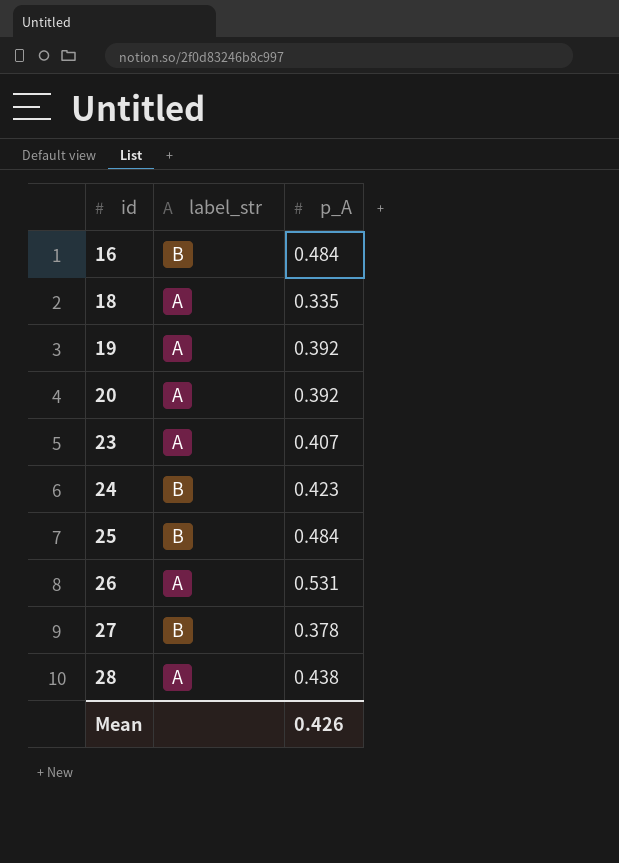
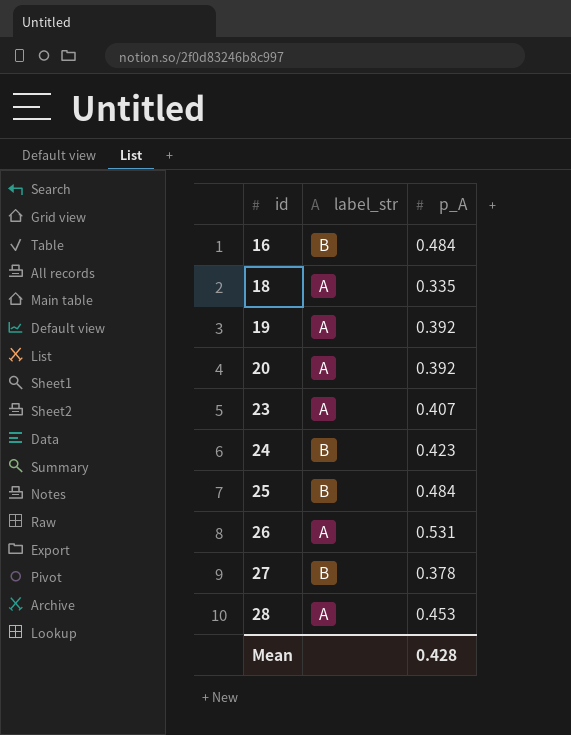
28 | p_A: 0.438 -> 0.453
Mean | p_A: 0.426 -> 0.428

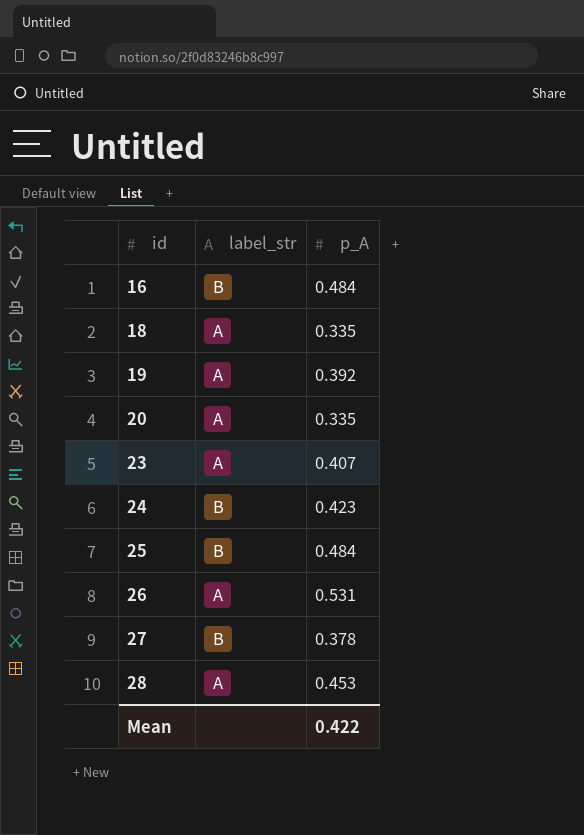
20 | p_A: 0.392 -> 0.335
Mean | p_A: 0.428 -> 0.422

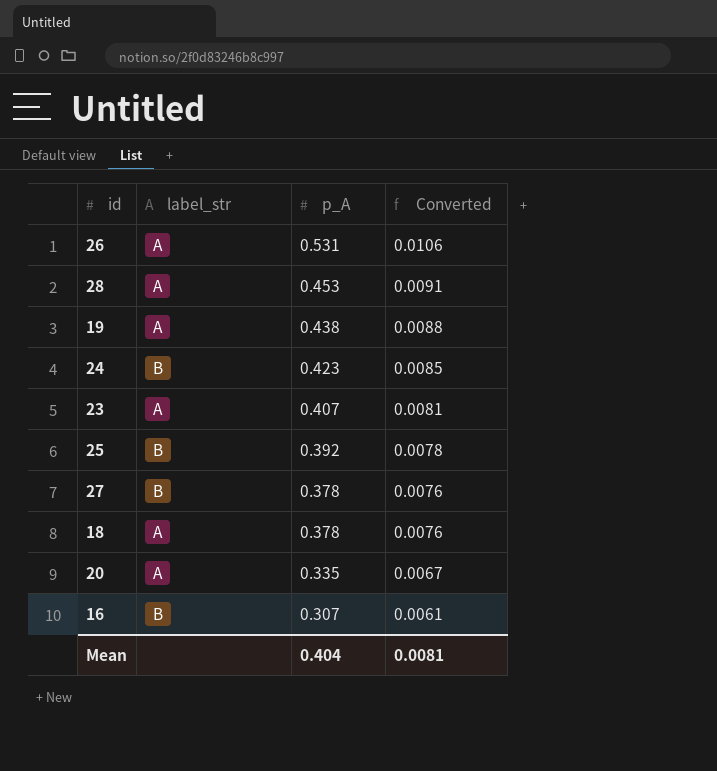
row order: id ascending -> p_A descending
column Converted | formula: none -> [p_A] * 0.02
19 | p_A: 0.392 -> 0.438
25 | p_A: 0.484 -> 0.392
18 | p_A: 0.335 -> 0.378
16 | p_A: 0.484 -> 0.307
Mean | p_A: 0.422 -> 0.404

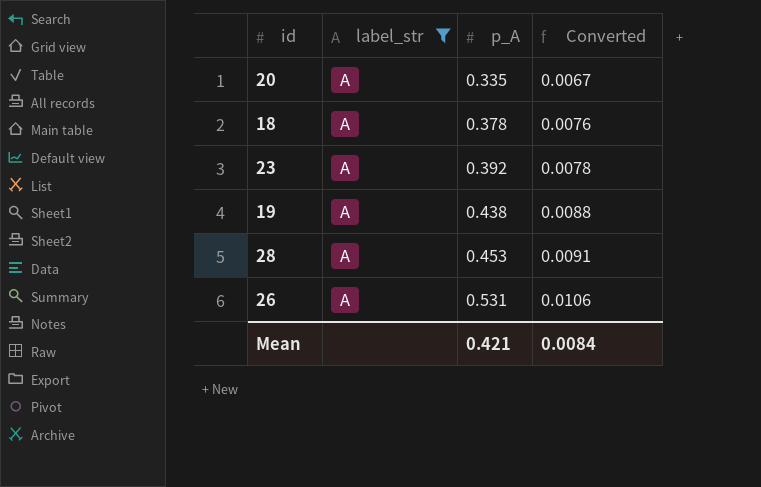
filter: none -> label_str = A
row order: p_A descending -> p_A ascending
23 | p_A: 0.407 -> 0.392
23 | Converted: 0.0081 -> 0.0078
Mean | p_A: 0.404 -> 0.421
Mean | Converted: 0.0081 -> 0.0084

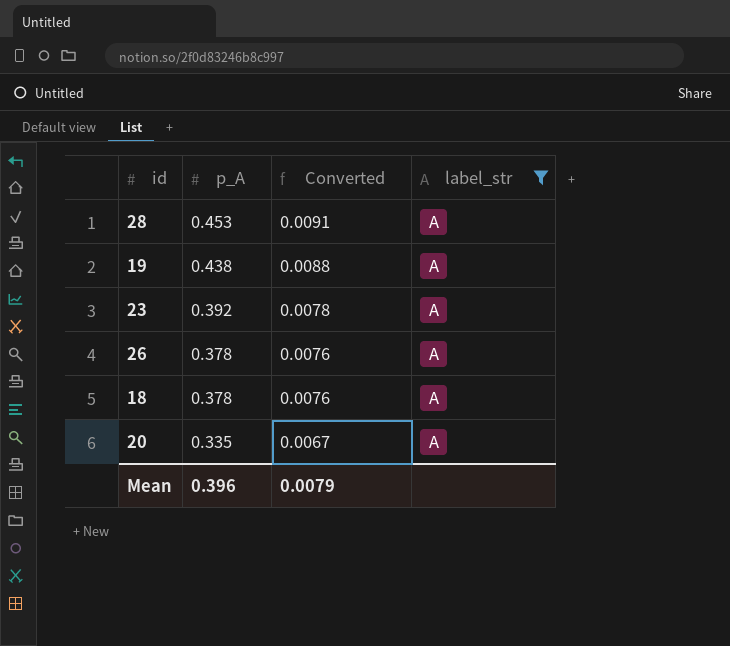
row order: p_A ascending -> p_A descending
column label_str | position: 2 -> 4
26 | p_A: 0.531 -> 0.378
26 | Converted: 0.0106 -> 0.0076
Mean | p_A: 0.421 -> 0.396
Mean | Converted: 0.0084 -> 0.0079

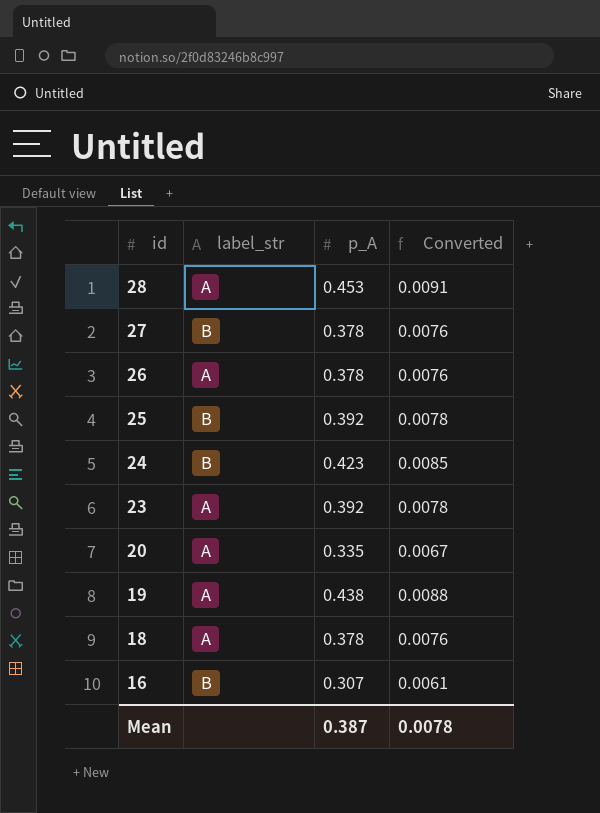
filter: label_str = A -> none
row order: p_A descending -> id descending
column label_str | position: 4 -> 2
Mean | p_A: 0.396 -> 0.387
Mean | Converted: 0.0079 -> 0.0078

